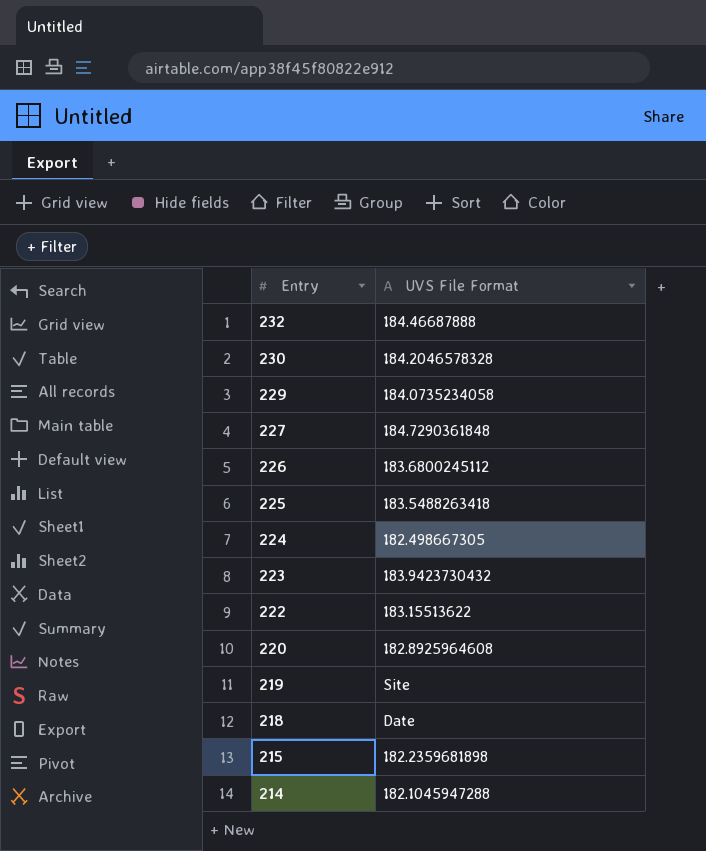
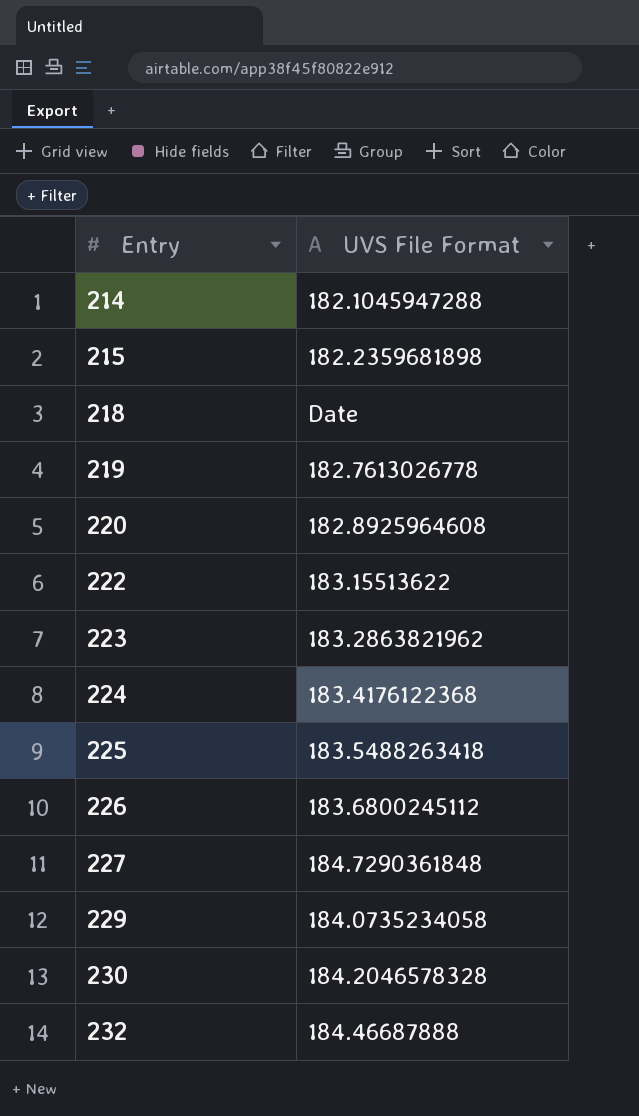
row order: Entry descending -> Entry ascending
219 | UVS File Format: Site -> 182.7613026778
223 | UVS File Format: 183.9423730432 -> 183.2863821962
224 | UVS File Format: 182.498667305 -> 183.4176122368

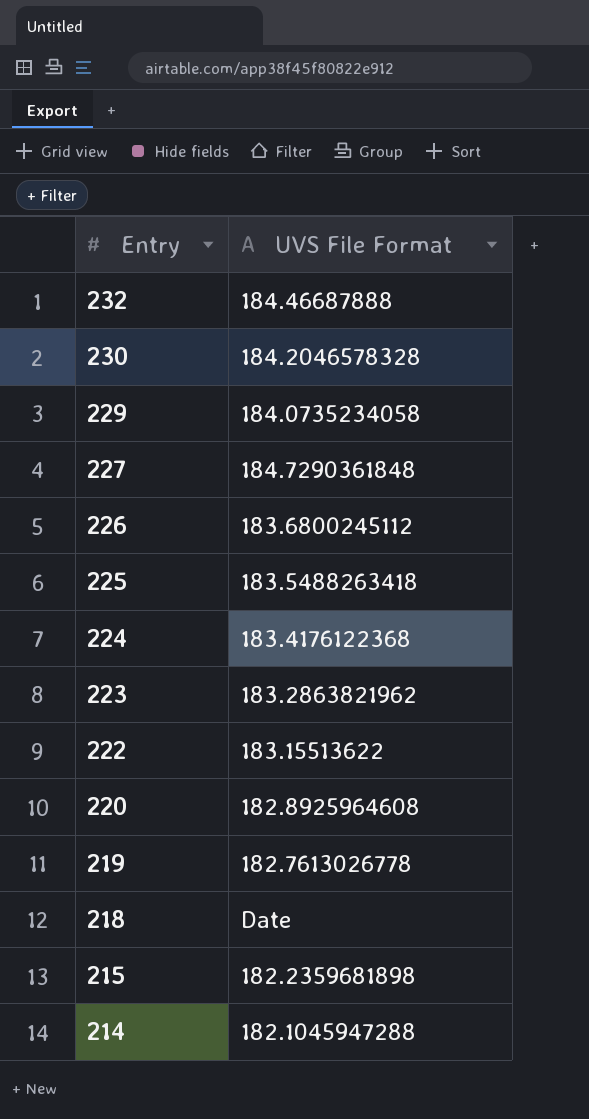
row order: Entry ascending -> Entry descending

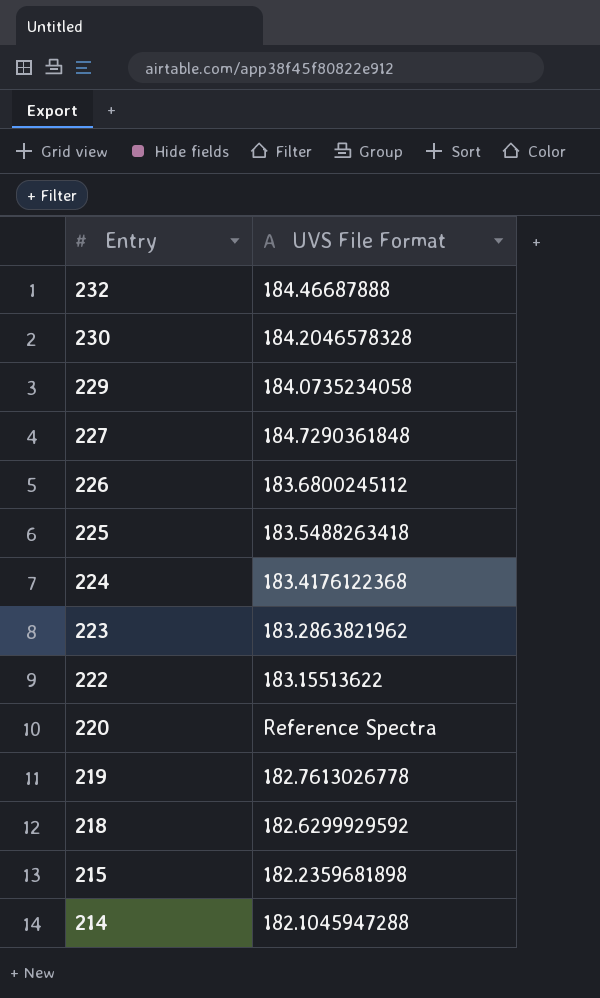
220 | UVS File Format: 182.8925964608 -> Reference Spectra
218 | UVS File Format: Date -> 182.6299929592

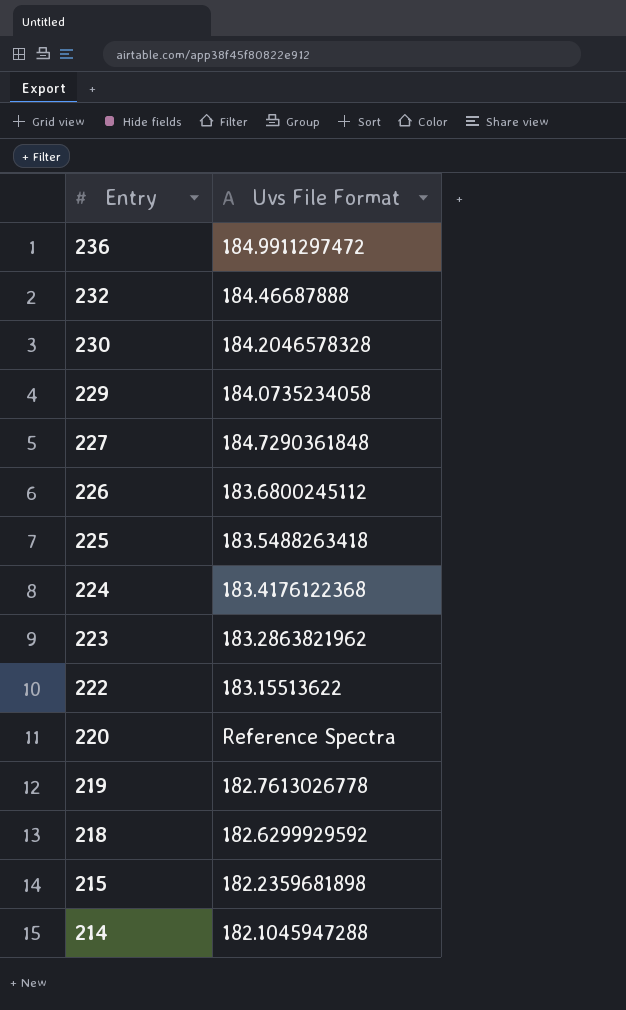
column name: UVS File Format -> Uvs File Format
row 236: none -> 184.9911297472

